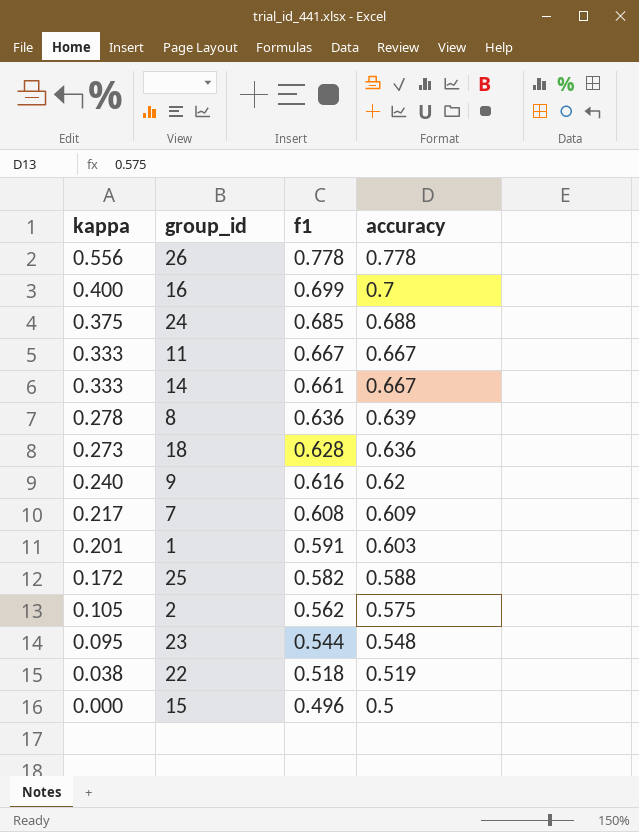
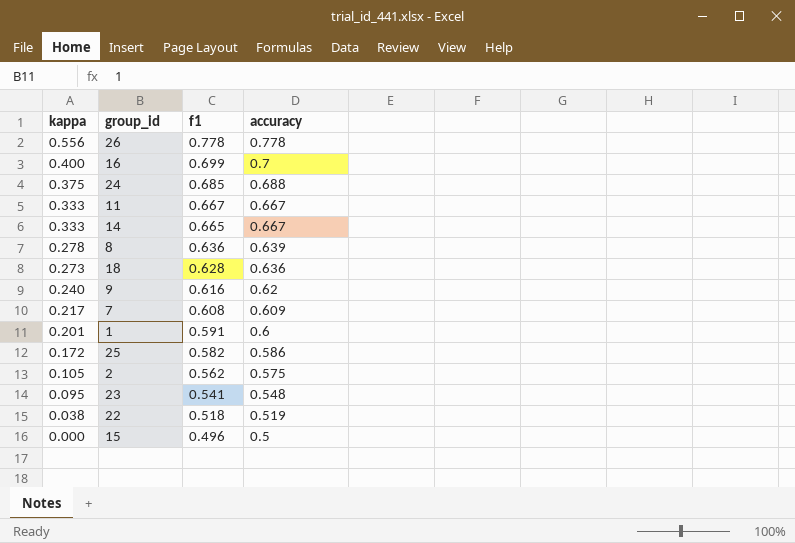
14 | f1: 0.661 -> 0.665
1 | accuracy: 0.603 -> 0.6
25 | accuracy: 0.588 -> 0.586
23 | f1: 0.544 -> 0.541

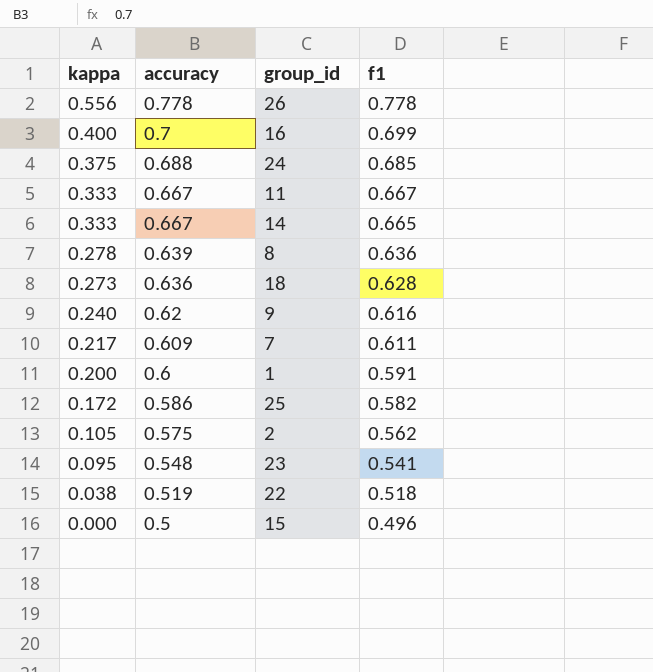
column accuracy | position: 4 -> 2
7 | f1: 0.608 -> 0.611
1 | kappa: 0.201 -> 0.200

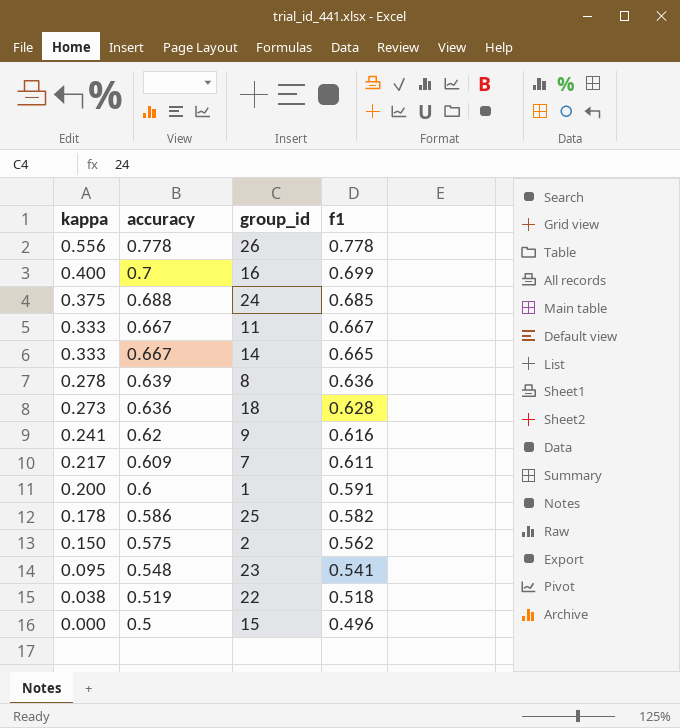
9 | kappa: 0.240 -> 0.241
25 | kappa: 0.172 -> 0.178
2 | kappa: 0.105 -> 0.150

